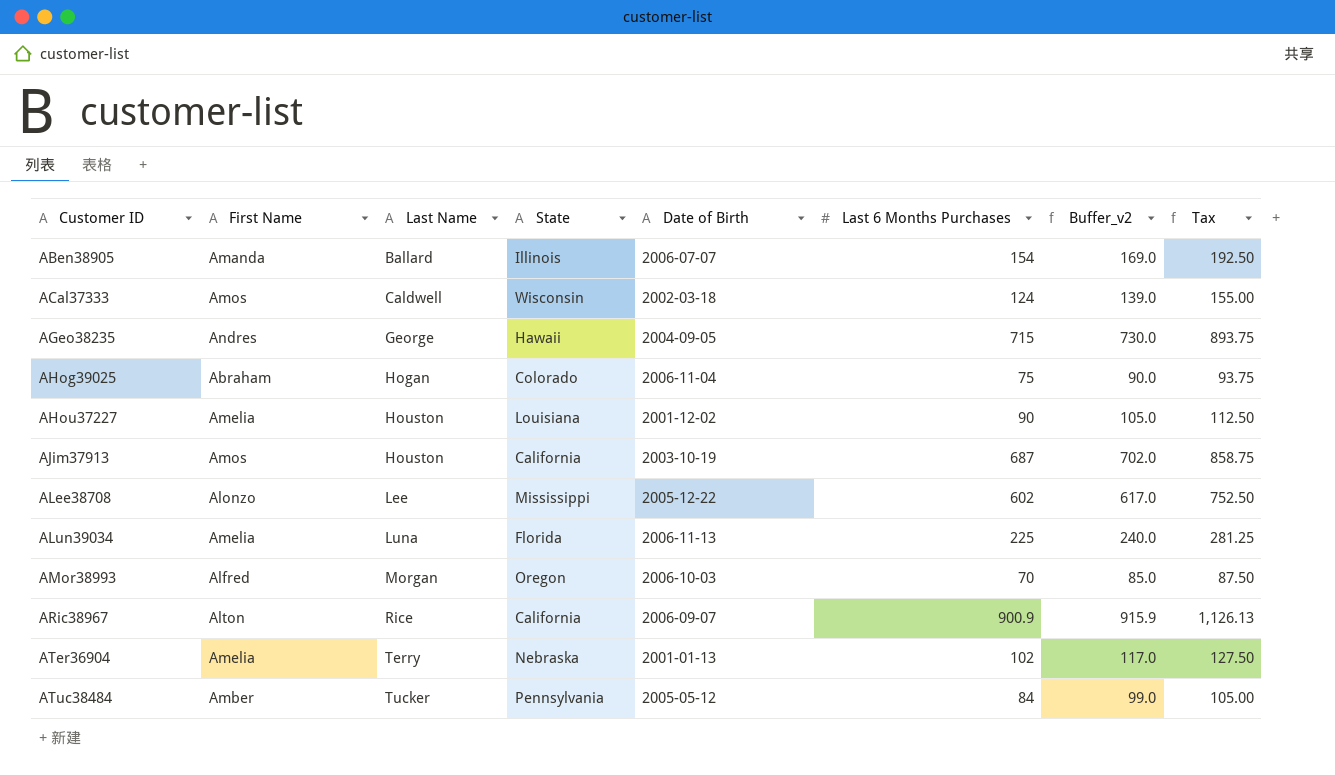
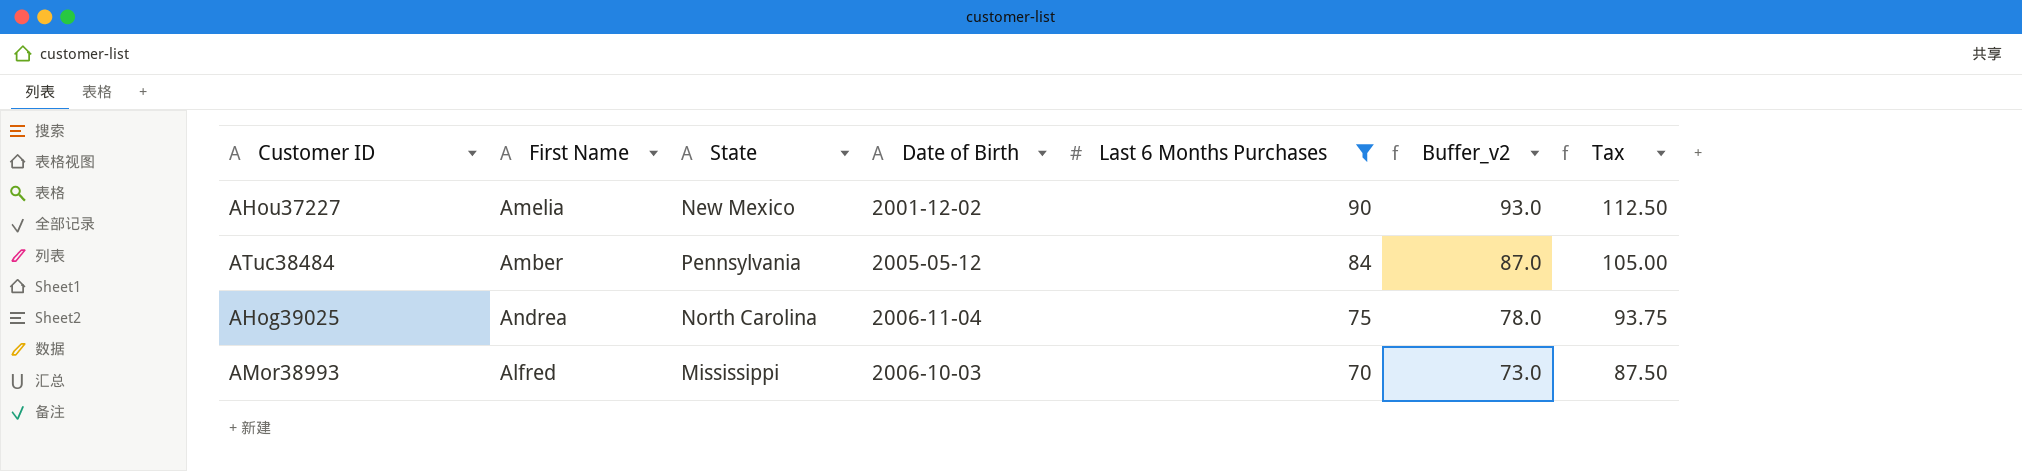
filter: none -> Last 6 Months Purchases <= 90
row order: Customer ID ascending -> Last 6 Months Purchases descending
column Last Name | position: 3 -> none
column Buffer_v2 | formula: [Last 6 Months Purchases] + 15 -> [Last 6 Months Purchases] + 3
AHou37227 | State: Louisiana -> New Mexico
AHog39025 | First Name: Abraham -> Andrea
AHog39025 | State: Colorado -> North Carolina
AMor38993 | State: Oregon -> Mississippi

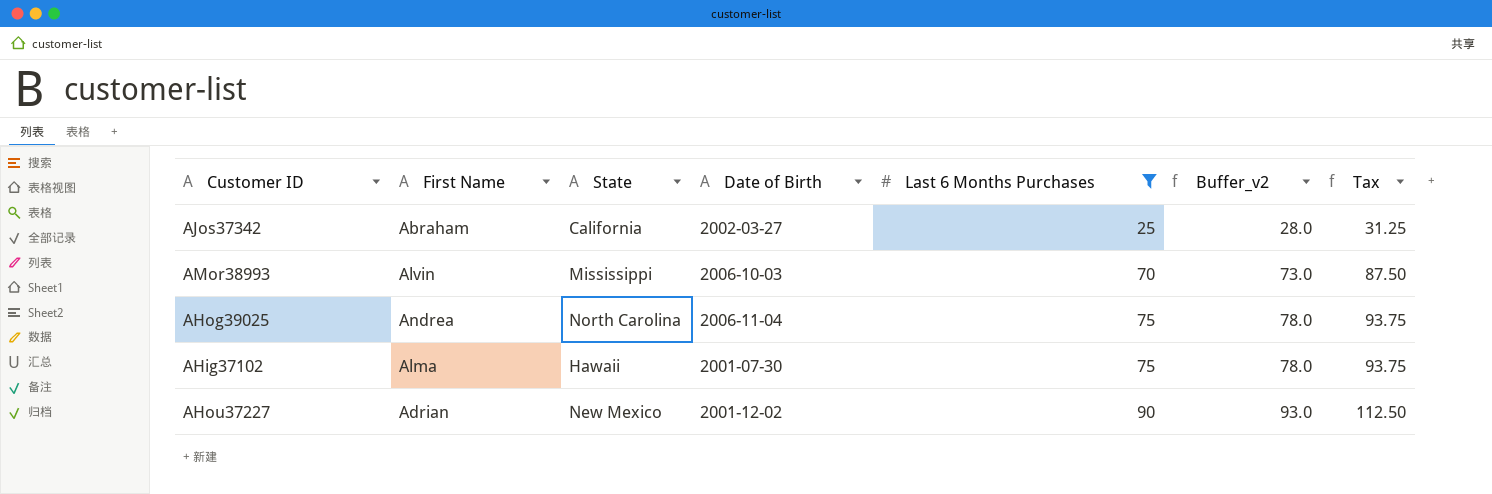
row order: Last 6 Months Purchases descending -> Last 6 Months Purchases ascending
row ATuc38484: Amber | Pennsylvania | 2005-05-12 | 84 | 87.0 | 105.00 -> none
row AJos37342: none -> Abraham | California | 2002-03-27 | 25 | 28.0 | 31.25
AMor38993 | First Name: Alfred -> Alvin
row AHig37102: none -> Alma | Hawaii | 2001-07-30 | 75 | 78.0 | 93.75
AHou37227 | First Name: Amelia -> Adrian

